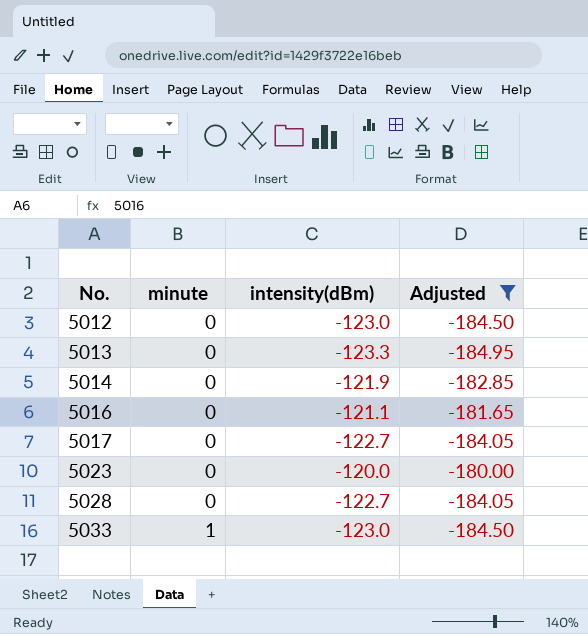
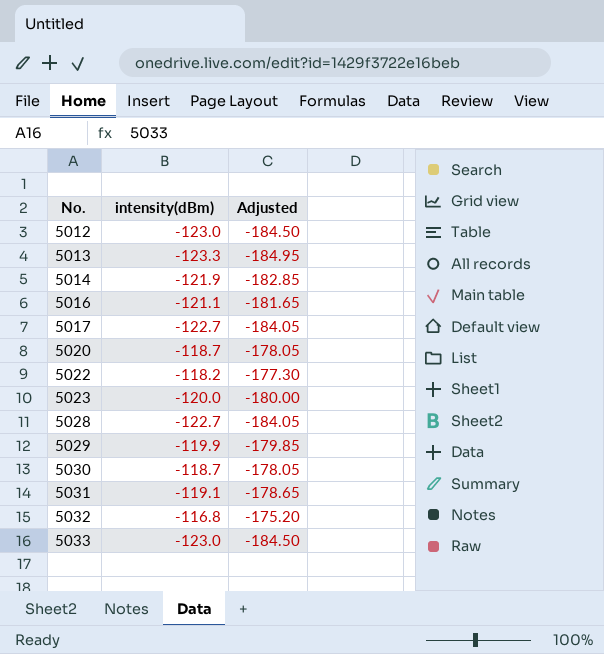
filter: Adjusted <= -180.00 -> none
column minute | position: 2 -> none

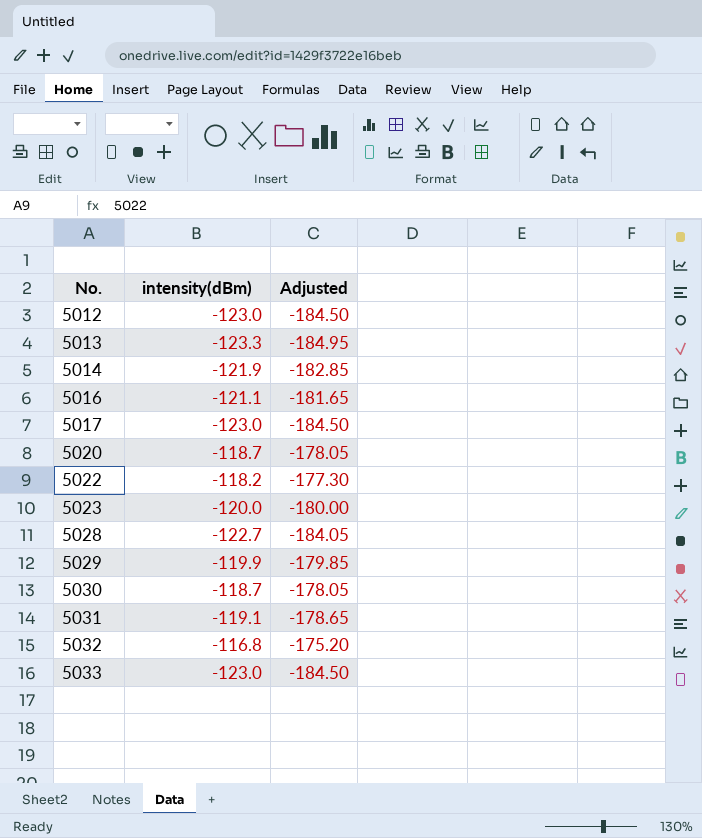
5017 | intensity(dBm): -122.7 -> -123.0
5017 | Adjusted: -184.05 -> -184.50

